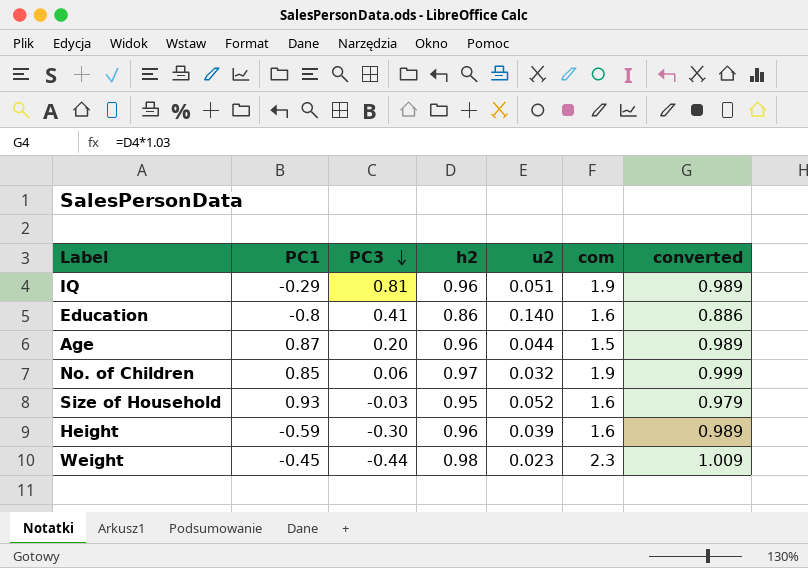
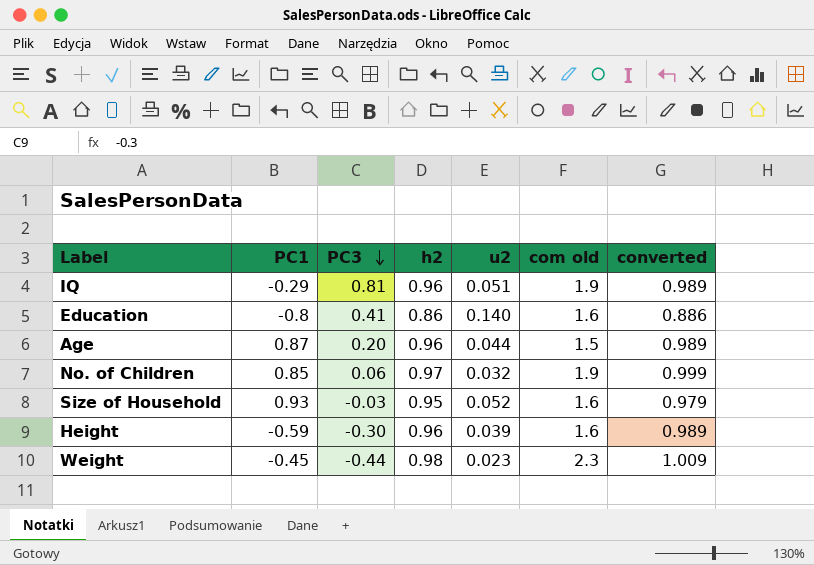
column name: com -> com old

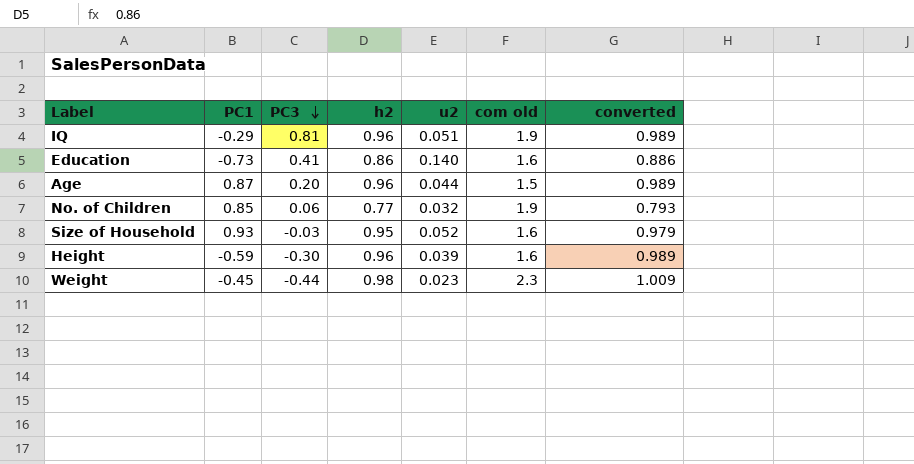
Education | PC1: -0.8 -> -0.73
No. of Children | h2: 0.97 -> 0.77
No. of Children | converted: 0.999 -> 0.793

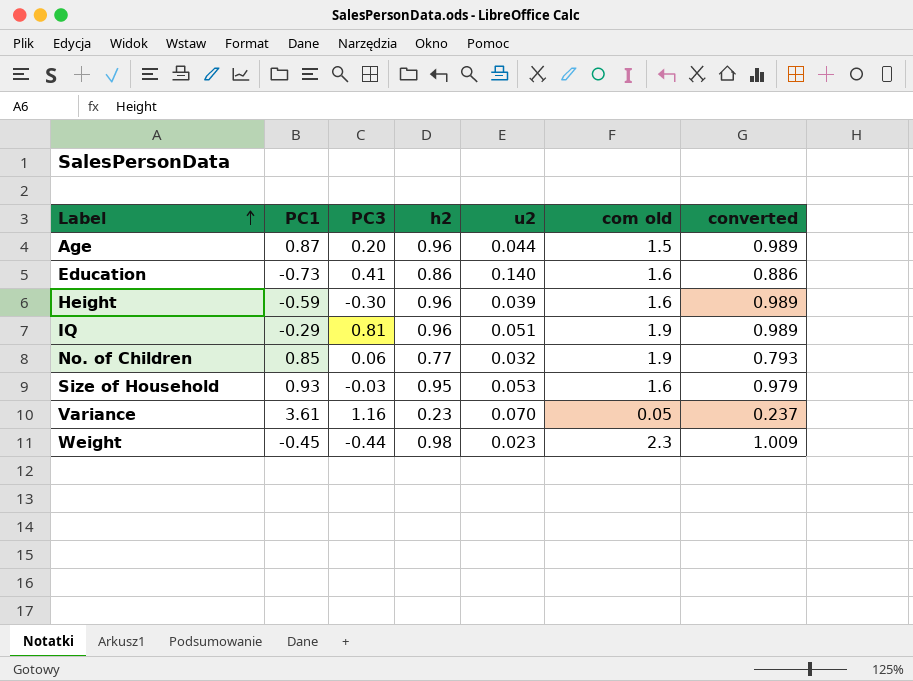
row order: PC3 descending -> Label ascending
Size of Household | u2: 0.052 -> 0.053
row Variance: none -> 3.61 | 1.16 | 0.23 | 0.070 | 0.05 | 0.237

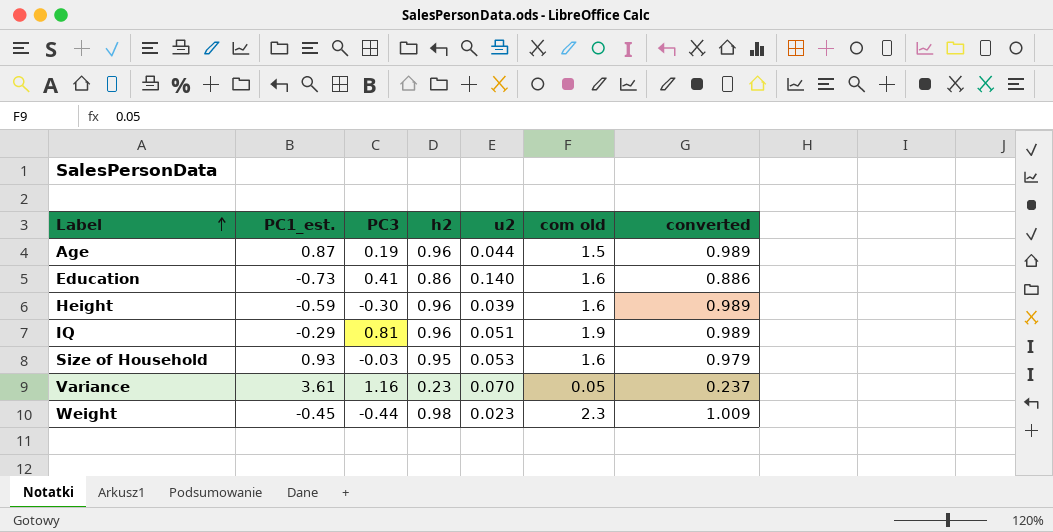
column name: PC1 -> PC1_est.
row No. of Children: 0.85 | 0.06 | 0.77 | 0.032 | 1.9 | 0.793 -> none
Age | PC3: 0.20 -> 0.19

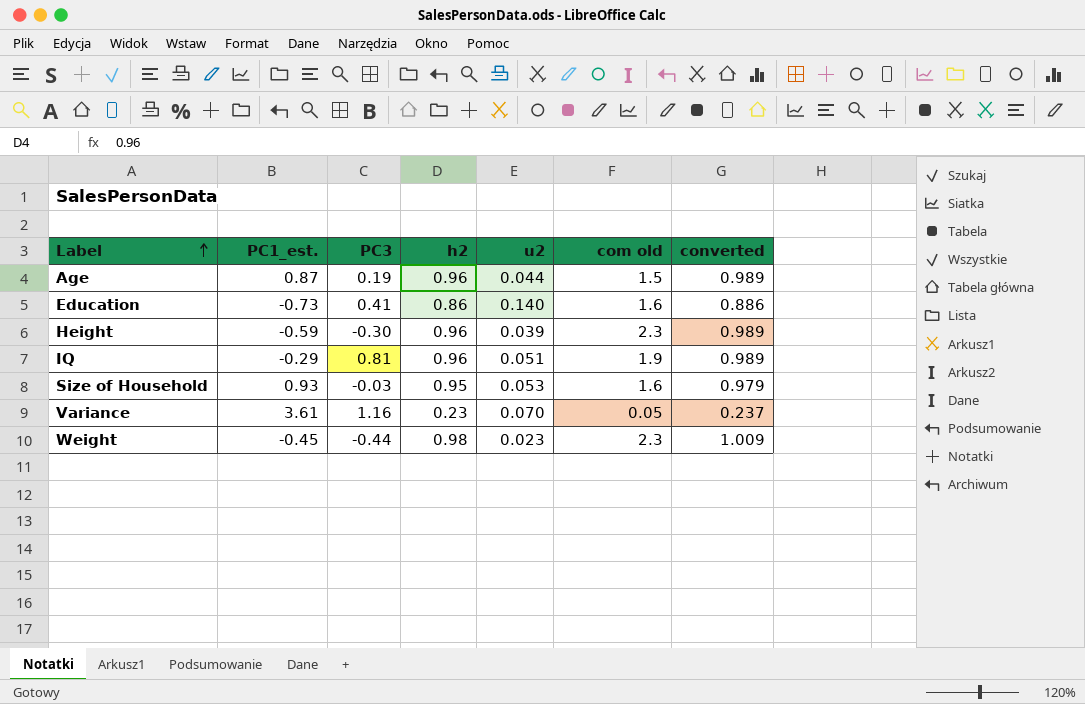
Height | com old: 1.6 -> 2.3

